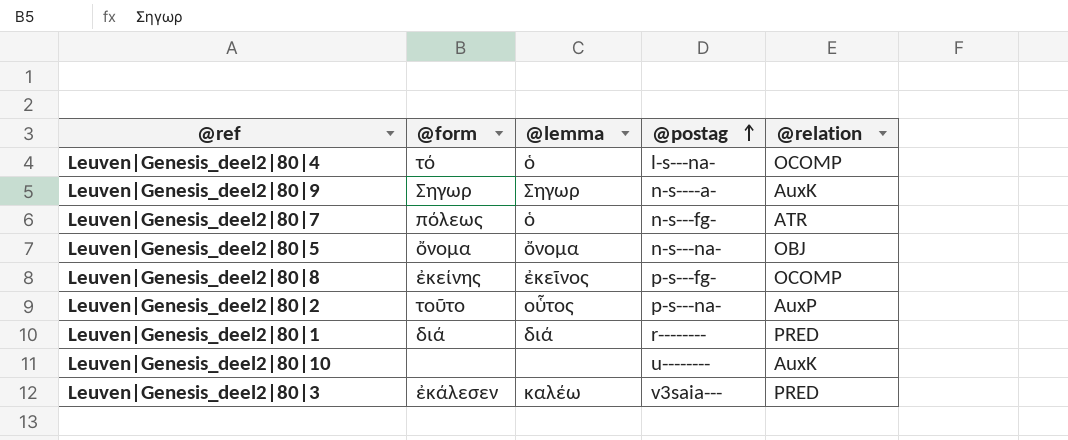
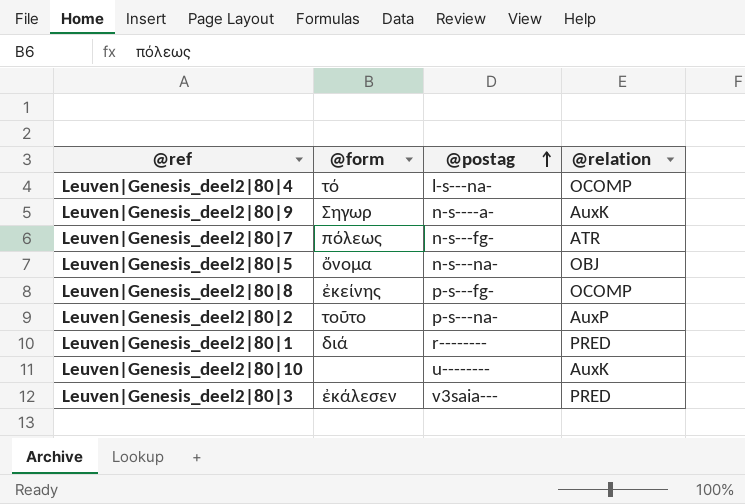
column @lemma | position: 3 -> none

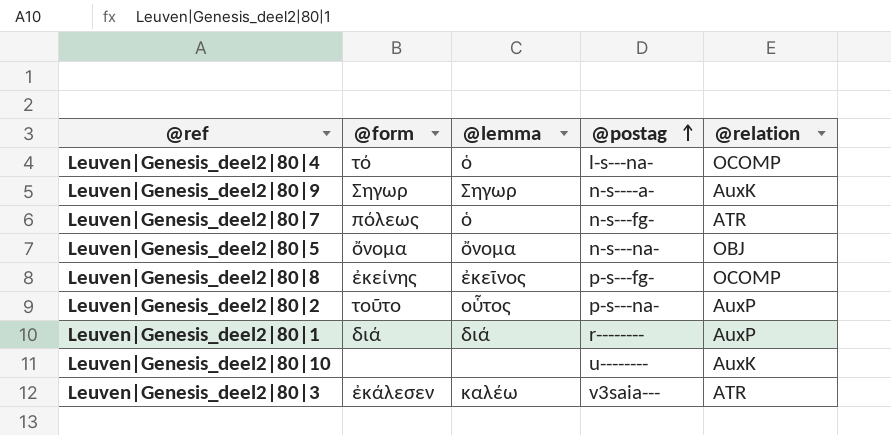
column @lemma | position: none -> 3
Leuven|Genesis_deel2|80|1 | @relation: PRED -> AuxP
Leuven|Genesis_deel2|80|3 | @relation: PRED -> ATR

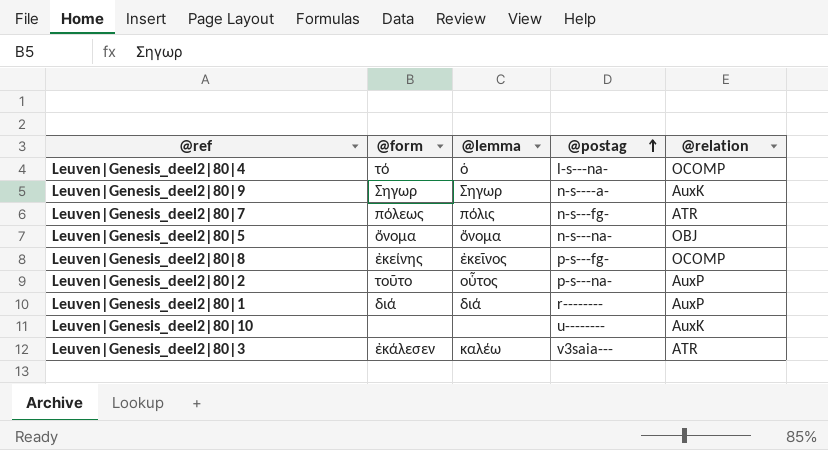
Leuven|Genesis_deel2|80|7 | @lemma: ὁ -> πόλις

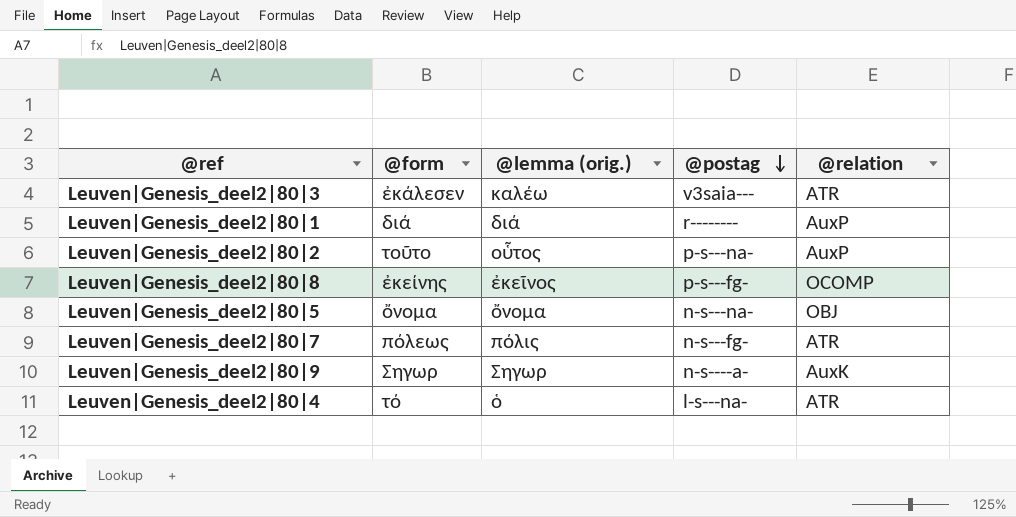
row order: @postag ascending -> @postag descending
column name: @lemma -> @lemma (orig.)
row Leuven|Genesis_deel2|80|10: none | none | u-------- | AuxK -> none
Leuven|Genesis_deel2|80|4 | @relation: OCOMP -> ATR

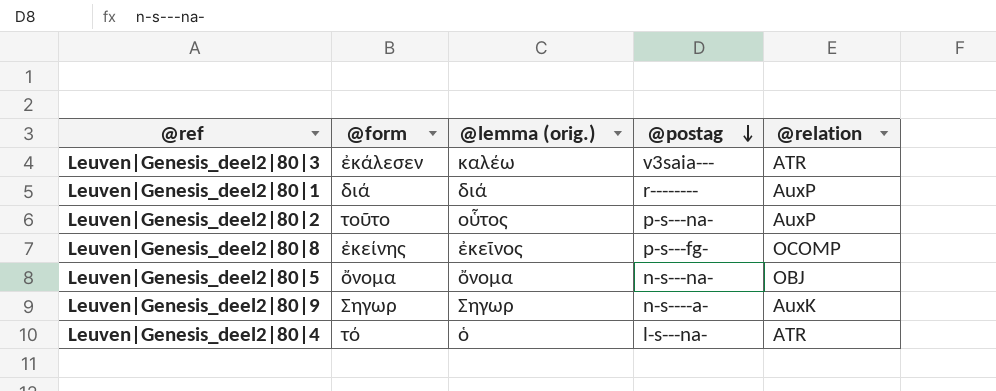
row Leuven|Genesis_deel2|80|7: πόλεως | πόλις | n-s---fg- | ATR -> none

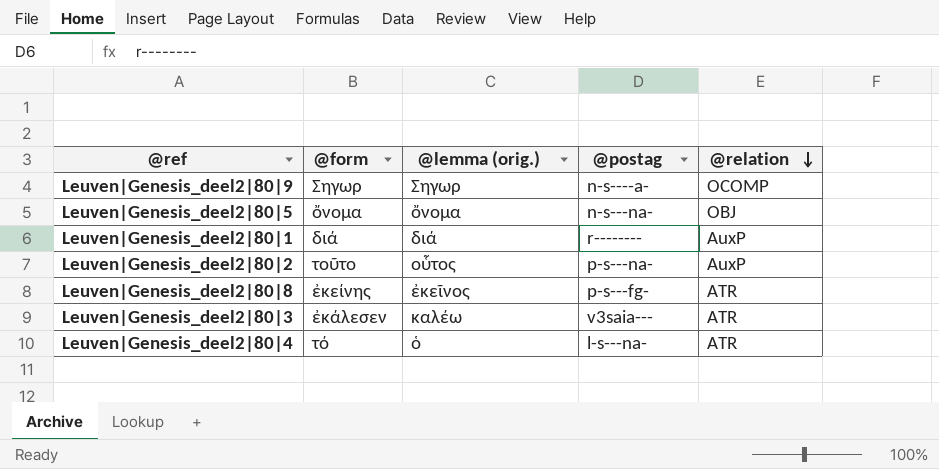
row order: @postag descending -> @relation descending
Leuven|Genesis_deel2|80|9 | @relation: AuxK -> OCOMP
Leuven|Genesis_deel2|80|8 | @relation: OCOMP -> ATR

